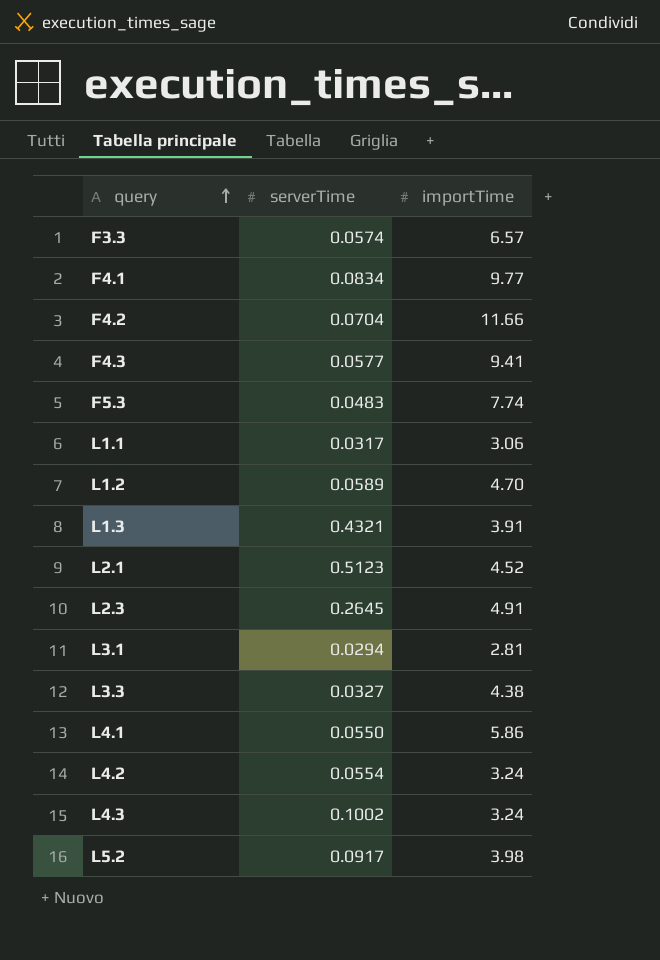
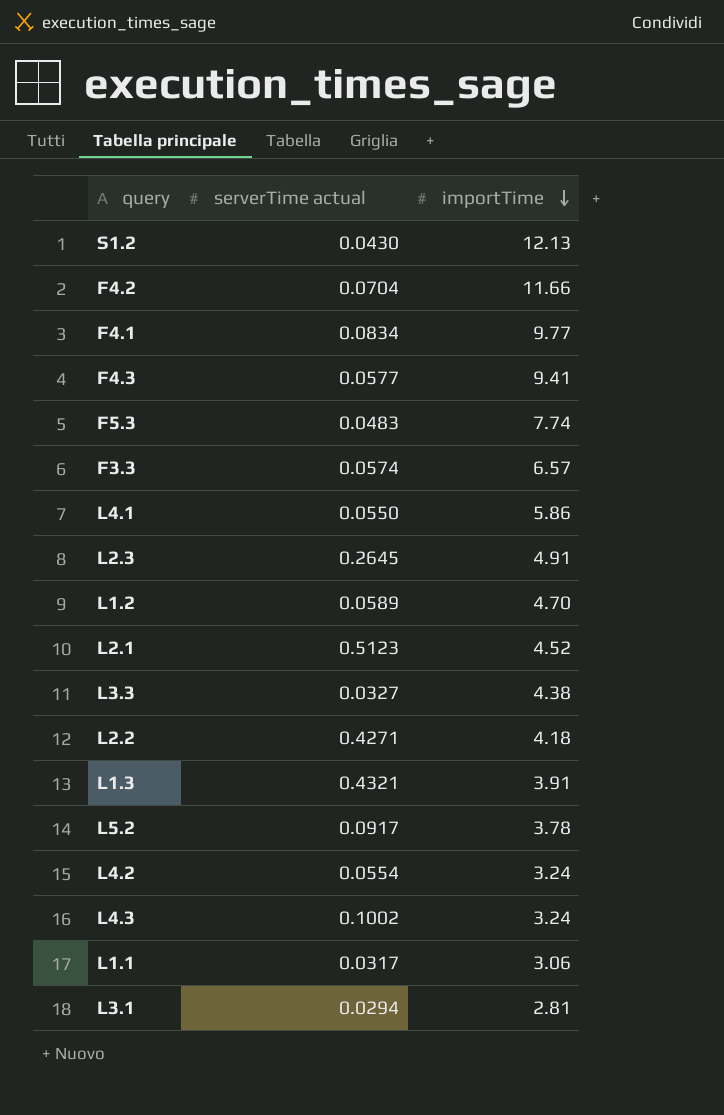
row order: query ascending -> importTime descending
column name: serverTime -> serverTime actual
row S1.2: none -> 0.0430 | 12.13
row L2.2: none -> 0.4271 | 4.18
L5.2 | importTime: 3.98 -> 3.78

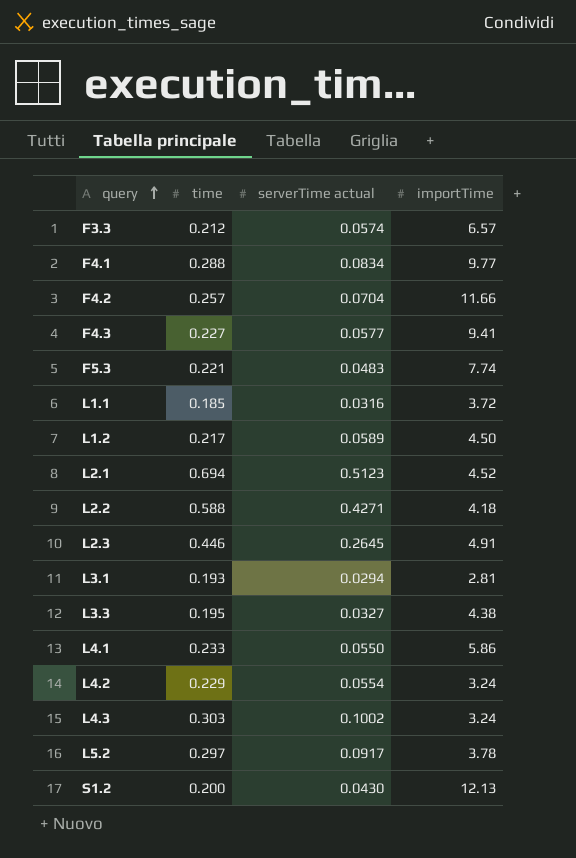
row order: importTime descending -> query ascending
column time | position: none -> 2
row L1.3: 0.4321 | 3.91 -> none
L1.1 | serverTime actual: 0.0317 -> 0.0316
L1.1 | importTime: 3.06 -> 3.72
L1.2 | importTime: 4.70 -> 4.50

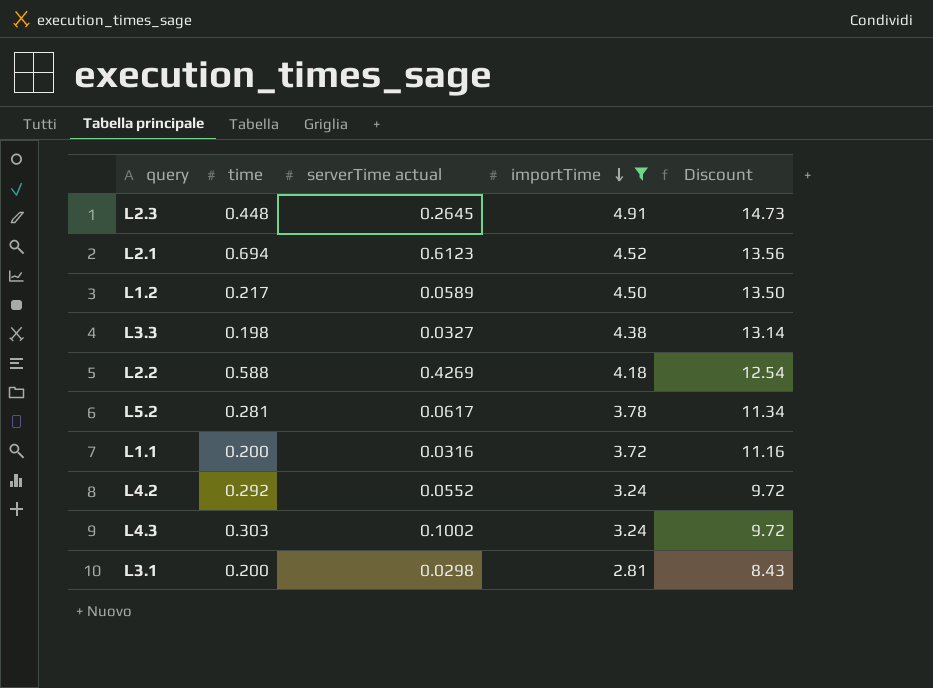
filter: none -> importTime <= 4.91
row order: query ascending -> importTime descending
column Discount | formula: none -> [importTime] * 3
L2.3 | time: 0.446 -> 0.448
L2.1 | serverTime actual: 0.5123 -> 0.6123
L3.3 | time: 0.195 -> 0.198
L2.2 | serverTime actual: 0.4271 -> 0.4269
L5.2 | time: 0.297 -> 0.281
L5.2 | serverTime actual: 0.0917 -> 0.0617
L1.1 | time: 0.185 -> 0.200
L4.2 | time: 0.229 -> 0.292
L4.2 | serverTime actual: 0.0554 -> 0.0552
L3.1 | time: 0.193 -> 0.200
L3.1 | serverTime actual: 0.0294 -> 0.0298

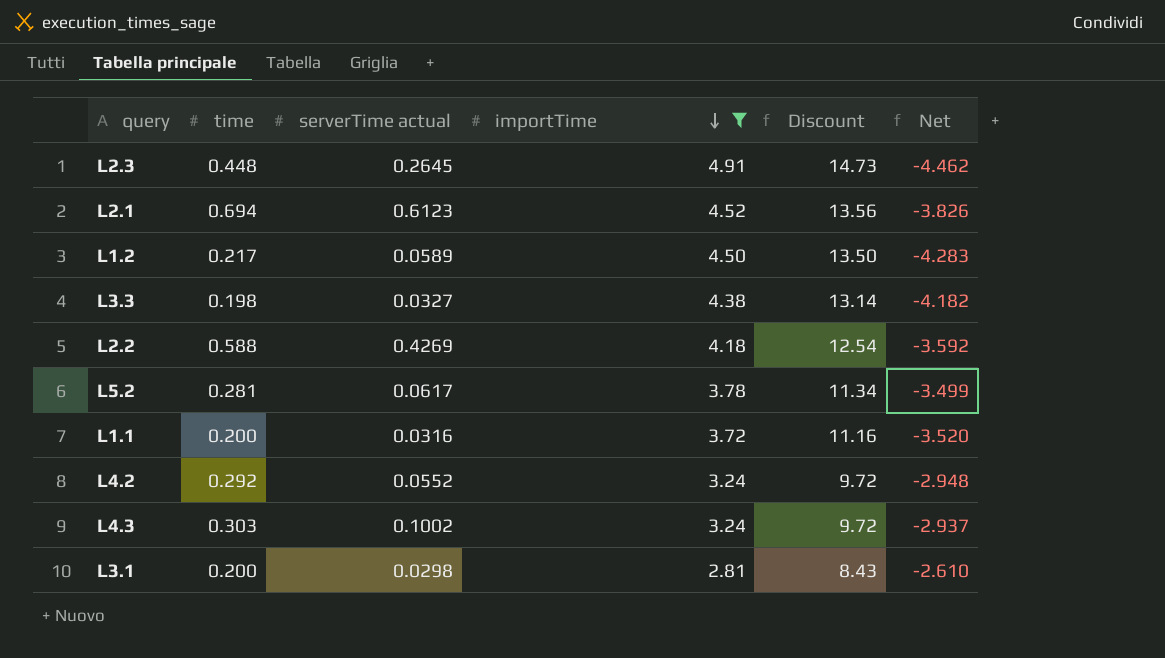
column Net | formula: none -> [time] - [importTime]

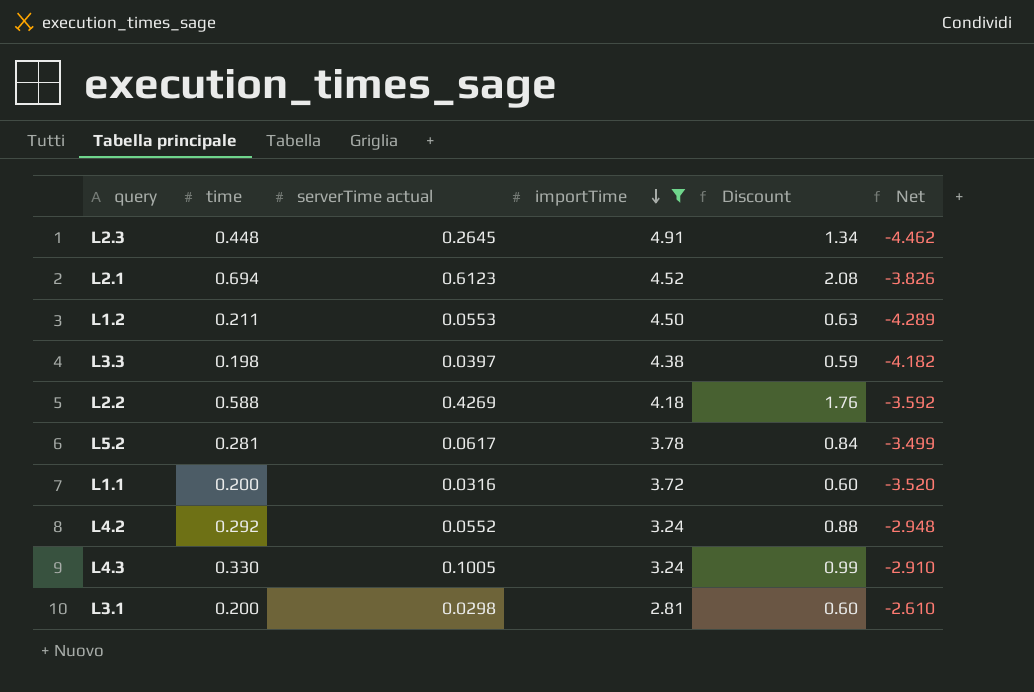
column Discount | formula: [importTime] * 3 -> [time] * 3
L1.2 | time: 0.217 -> 0.211
L1.2 | serverTime actual: 0.0589 -> 0.0553
L1.2 | Net: -4.283 -> -4.289
L3.3 | serverTime actual: 0.0327 -> 0.0397
L4.3 | time: 0.303 -> 0.330
L4.3 | serverTime actual: 0.1002 -> 0.1005
L4.3 | Net: -2.937 -> -2.910

